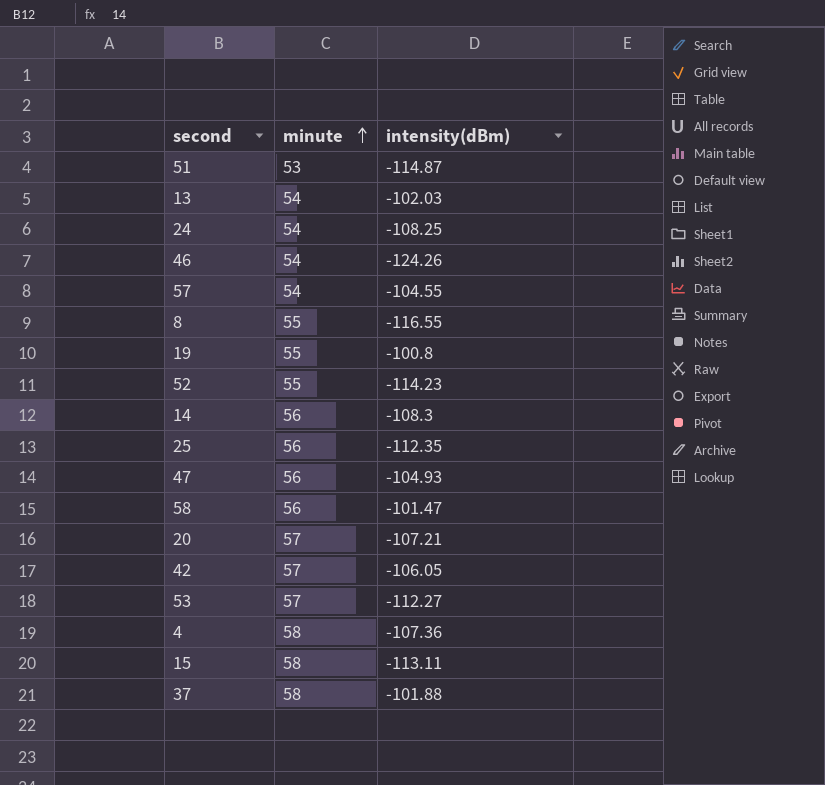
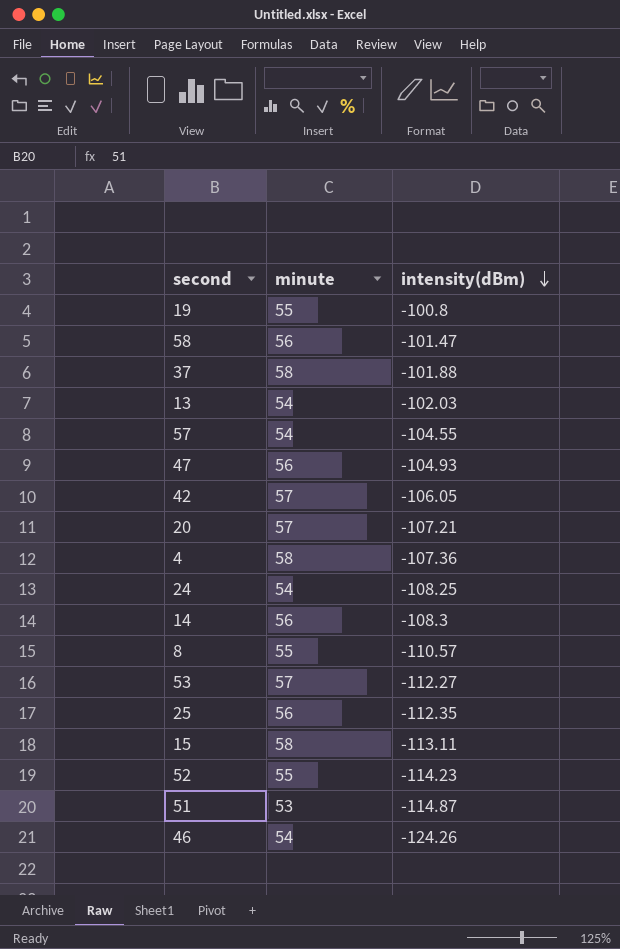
row order: minute ascending -> intensity(dBm) descending
8 | intensity(dBm): -116.55 -> -110.57

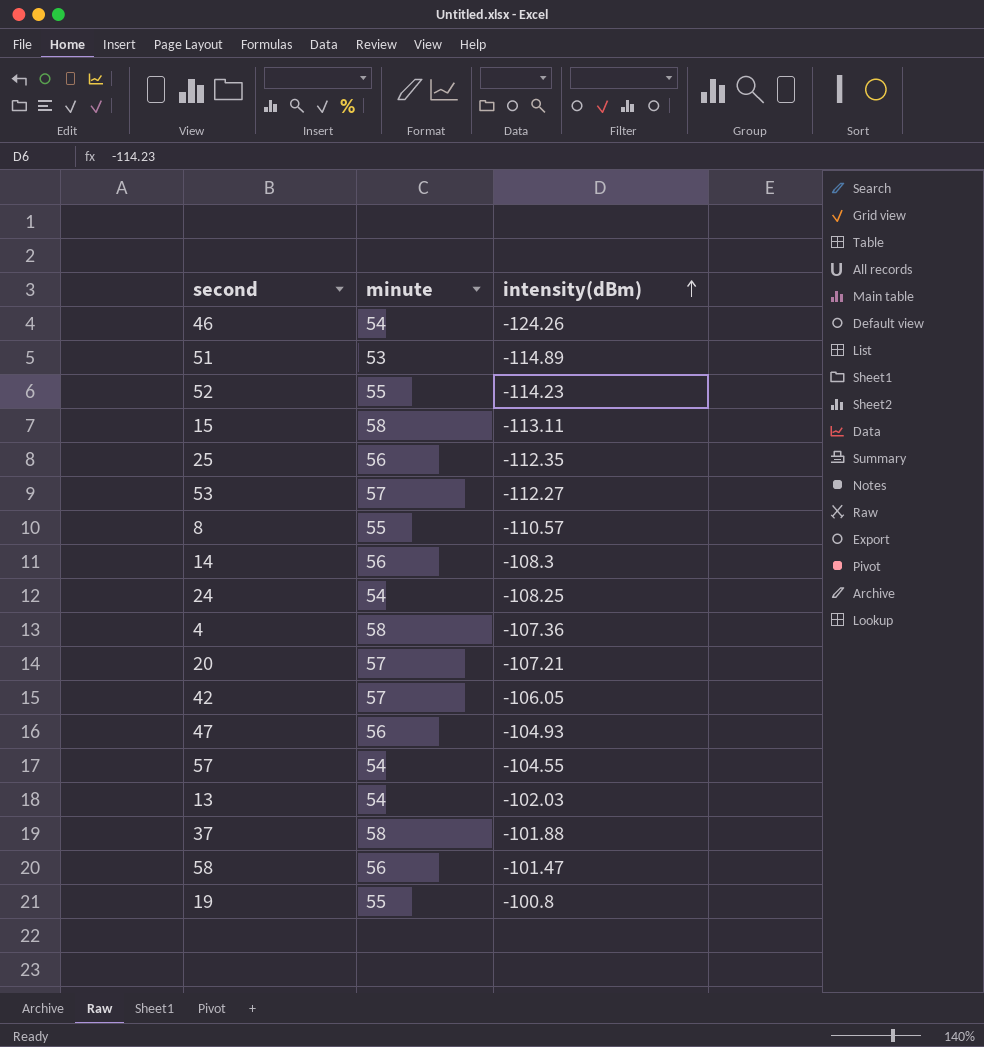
row order: intensity(dBm) descending -> intensity(dBm) ascending
51 | intensity(dBm): -114.87 -> -114.89

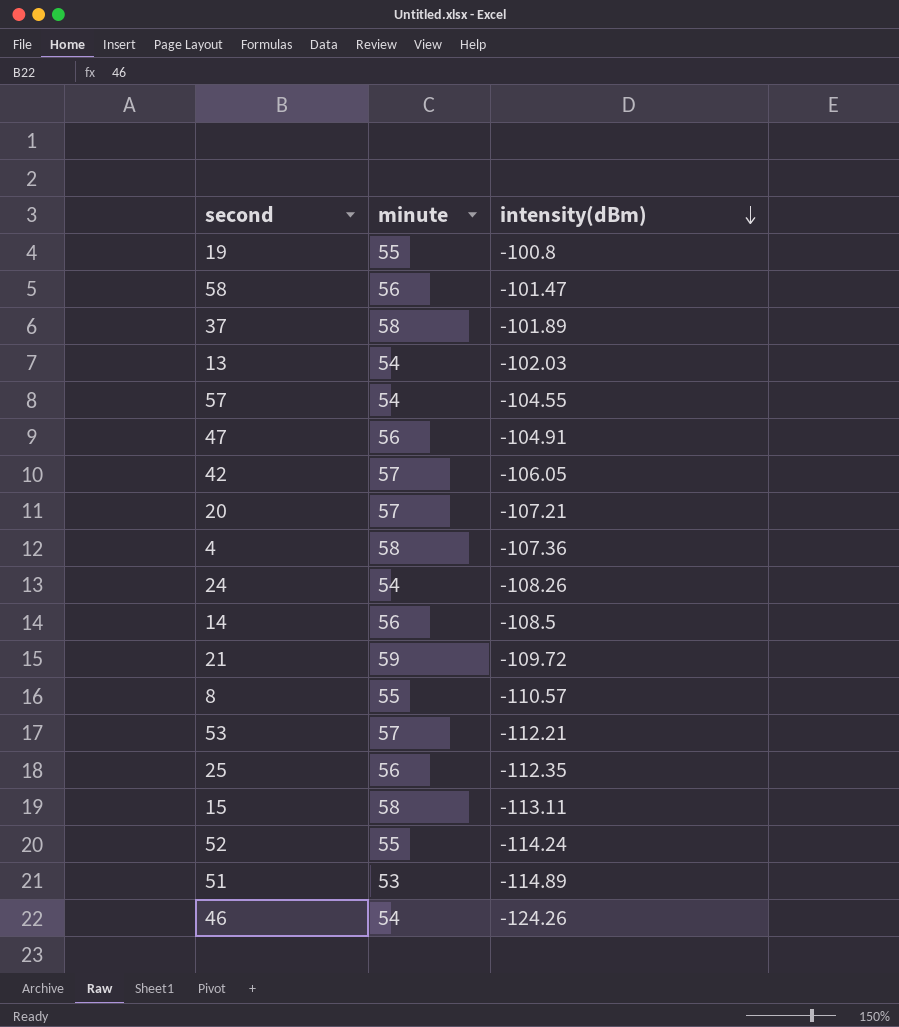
row order: intensity(dBm) ascending -> intensity(dBm) descending
37 | intensity(dBm): -101.88 -> -101.89
47 | intensity(dBm): -104.93 -> -104.91
24 | intensity(dBm): -108.25 -> -108.26
14 | intensity(dBm): -108.3 -> -108.5
row 21: none -> 59 | -109.72
53 | intensity(dBm): -112.27 -> -112.21
52 | intensity(dBm): -114.23 -> -114.24

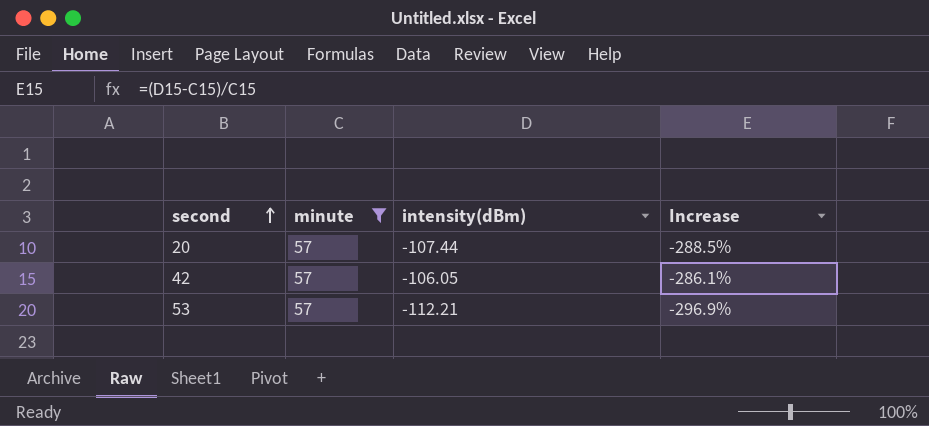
filter: none -> minute = 57
row order: intensity(dBm) descending -> second ascending
column Increase | formula: none -> ([intensity(dBm)] - [minute]) / [minute]
20 | intensity(dBm): -107.21 -> -107.44

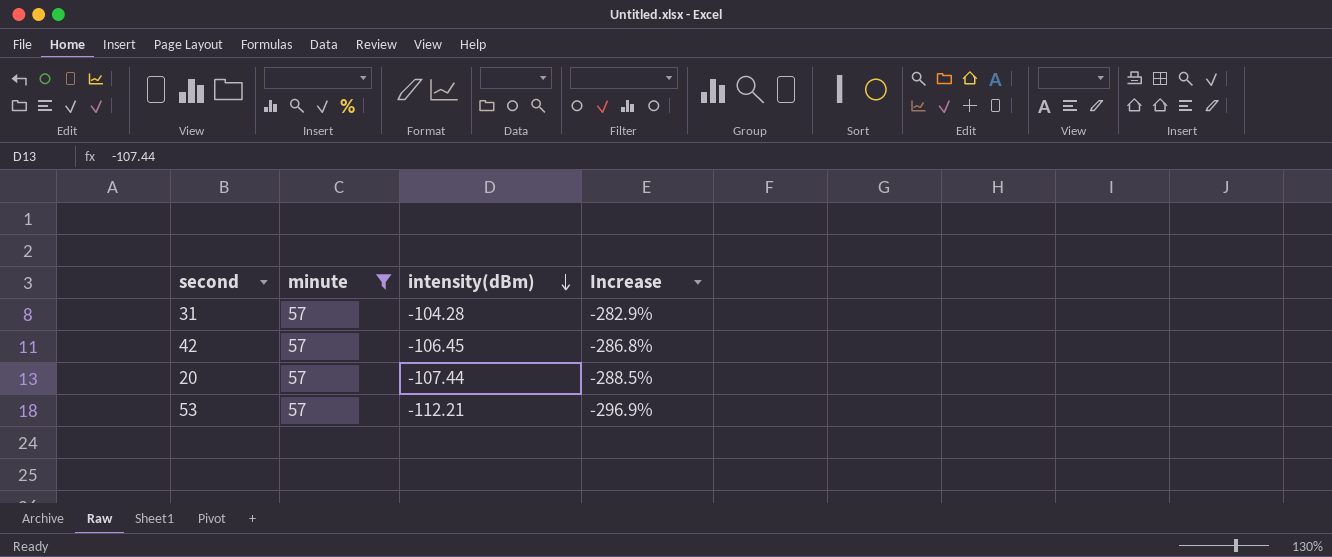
row order: second ascending -> intensity(dBm) descending
row 31: none -> 57 | -104.28 | -282.9%
42 | intensity(dBm): -106.05 -> -106.45
42 | Increase: -286.1% -> -286.8%

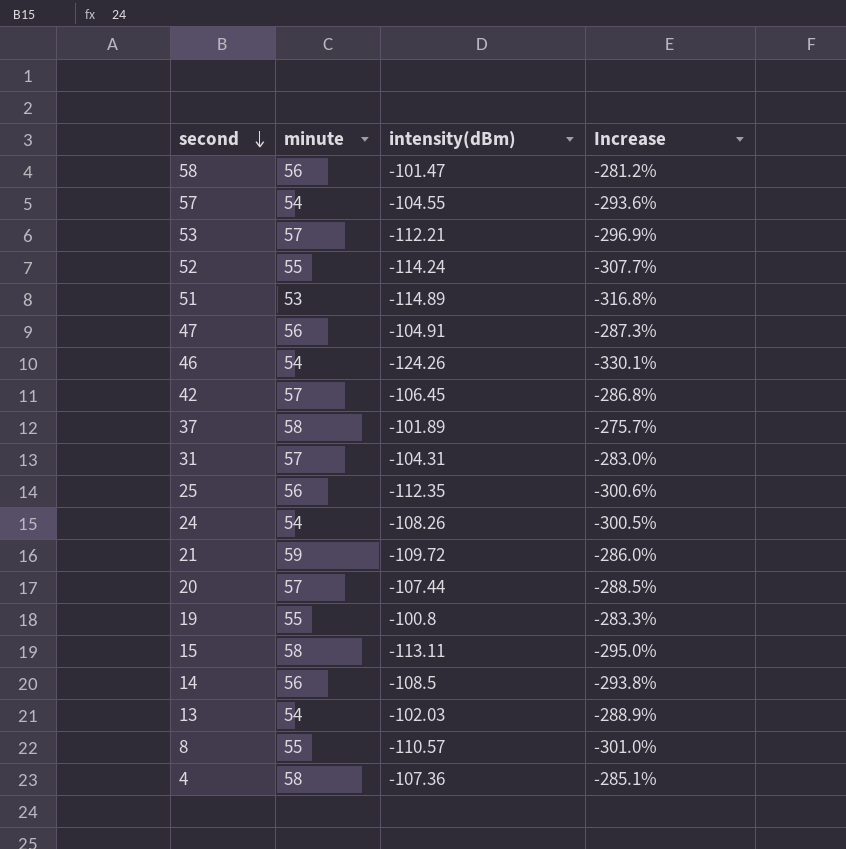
filter: minute = 57 -> none
row order: intensity(dBm) descending -> second descending
31 | intensity(dBm): -104.28 -> -104.31
31 | Increase: -282.9% -> -283.0%

